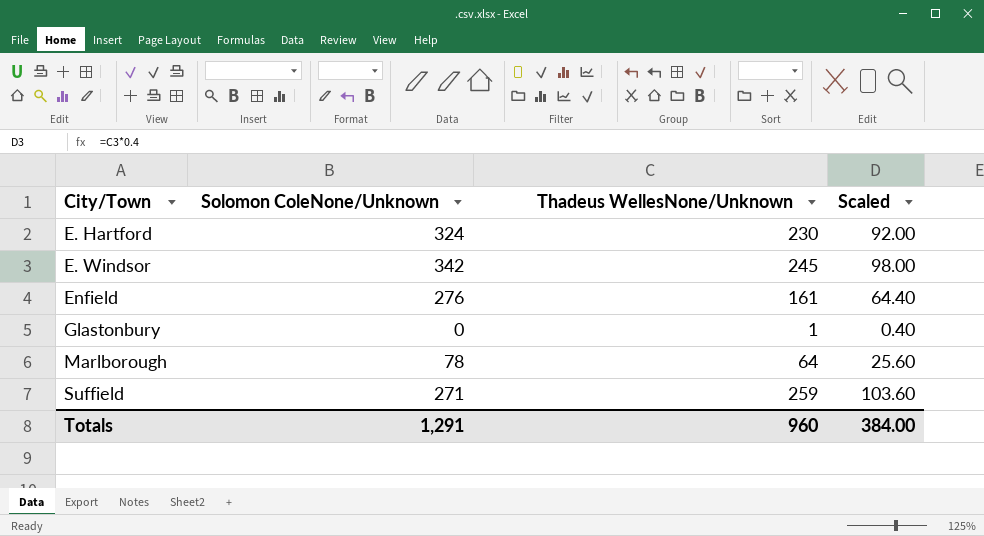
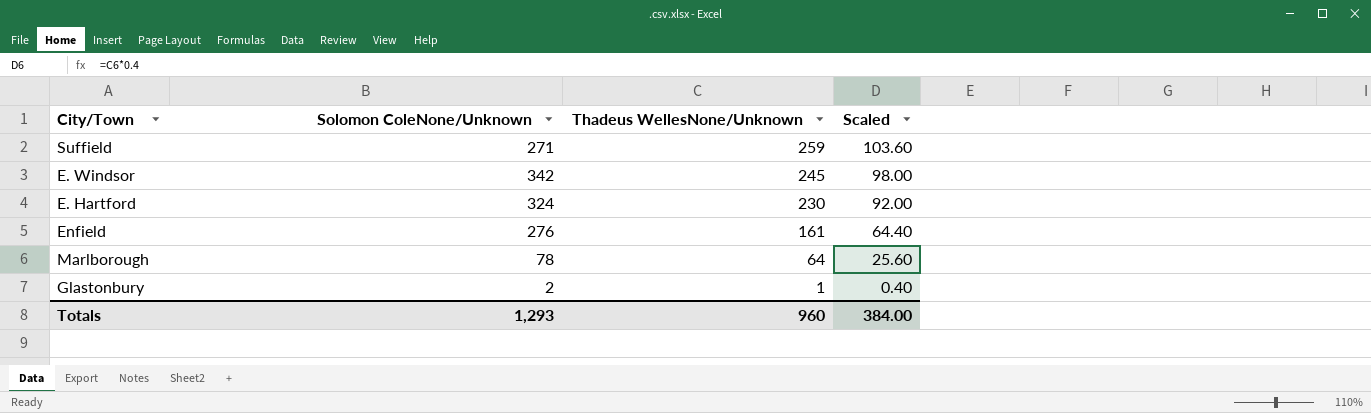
row order: City/Town ascending -> Thadeus WellesNone/Unknown descending
Glastonbury | Solomon ColeNone/Unknown: 0 -> 2
Totals | Solomon ColeNone/Unknown: 1,291 -> 1,293

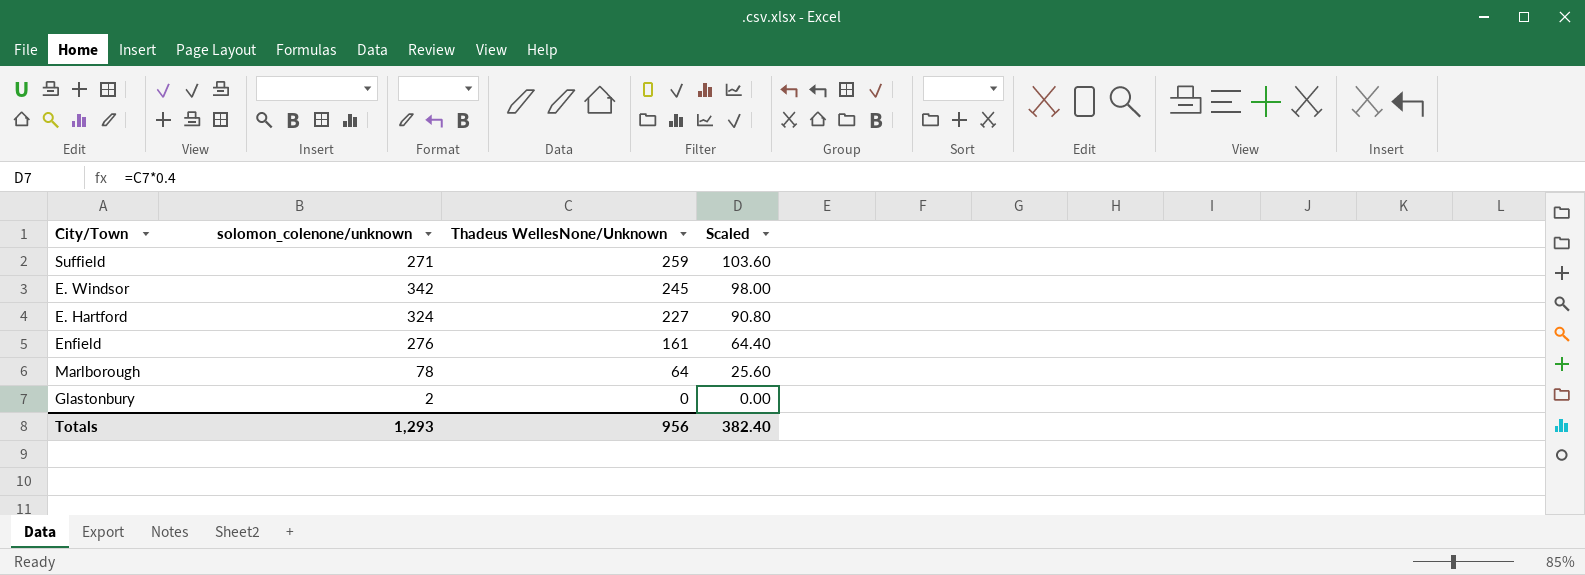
column name: Solomon ColeNone/Unknown -> solomon_colenone/unknown
E. Hartford | Thadeus WellesNone/Unknown: 230 -> 227
E. Hartford | Scaled: 92.00 -> 90.80
Glastonbury | Thadeus WellesNone/Unknown: 1 -> 0
Glastonbury | Scaled: 0.40 -> 0.00
Totals | Thadeus WellesNone/Unknown: 960 -> 956
Totals | Scaled: 384.00 -> 382.40

